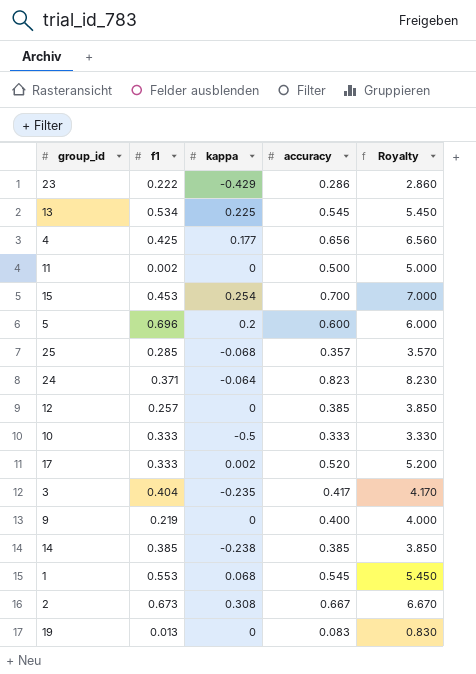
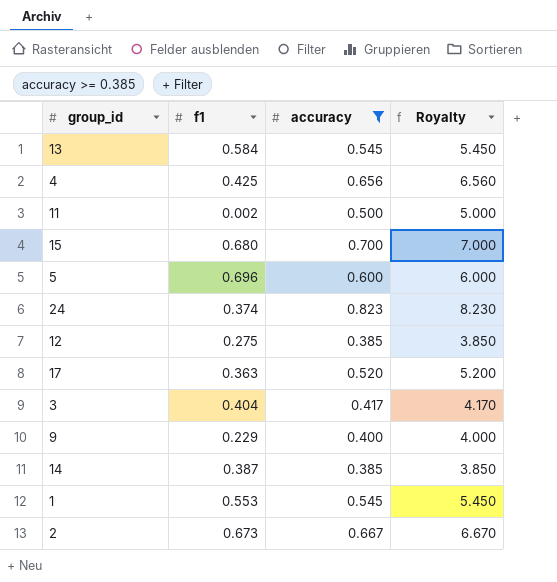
filter: none -> accuracy >= 0.385
column kappa | position: 3 -> none
13 | f1: 0.534 -> 0.584
15 | f1: 0.453 -> 0.680
24 | f1: 0.371 -> 0.374
12 | f1: 0.257 -> 0.275
17 | f1: 0.333 -> 0.363
9 | f1: 0.219 -> 0.229
14 | f1: 0.385 -> 0.387

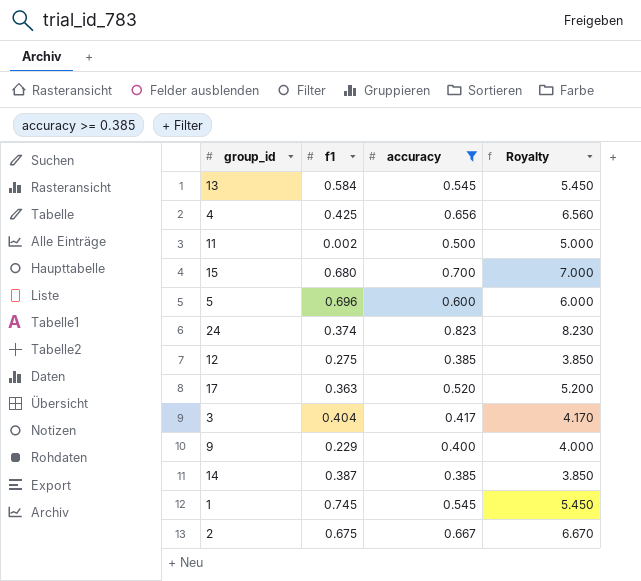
1 | f1: 0.553 -> 0.745
2 | f1: 0.673 -> 0.675

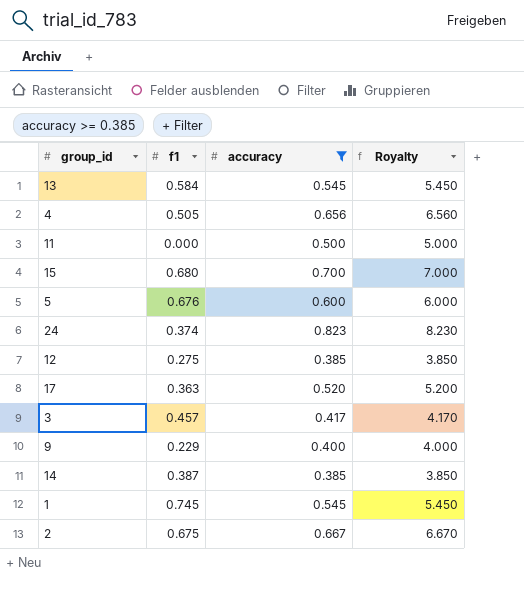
4 | f1: 0.425 -> 0.505
11 | f1: 0.002 -> 0.000
5 | f1: 0.696 -> 0.676
3 | f1: 0.404 -> 0.457

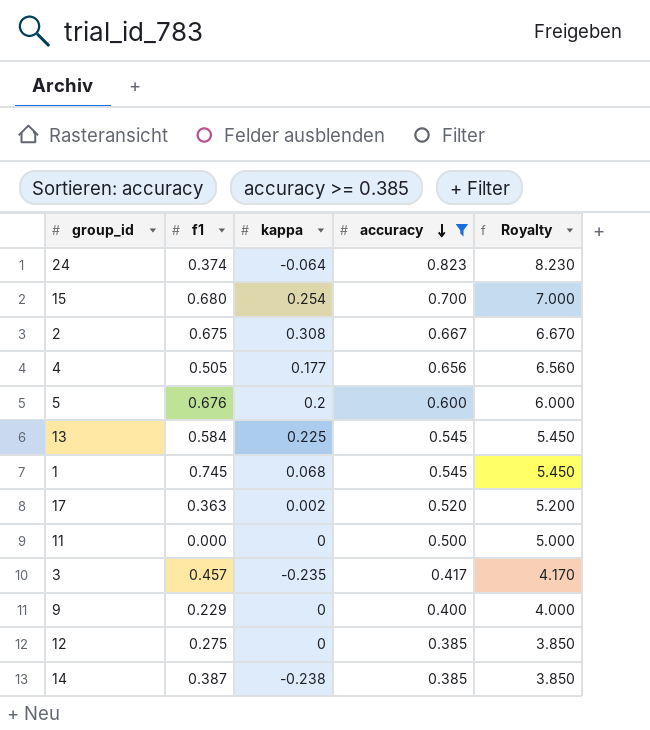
row order: none -> accuracy descending
column kappa | position: none -> 3

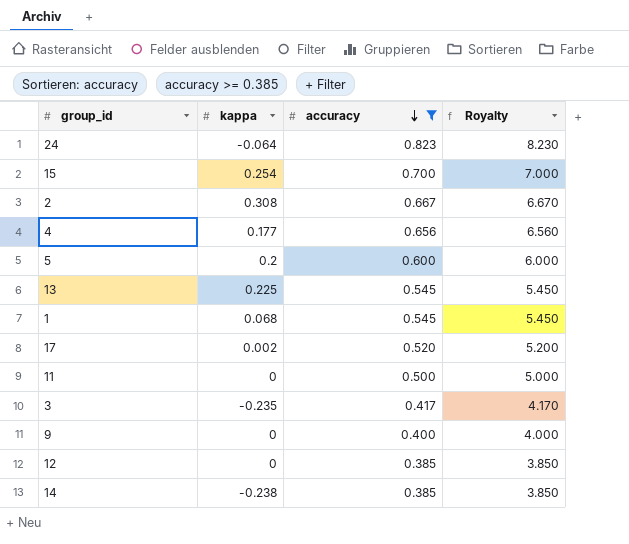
column f1 | position: 2 -> none

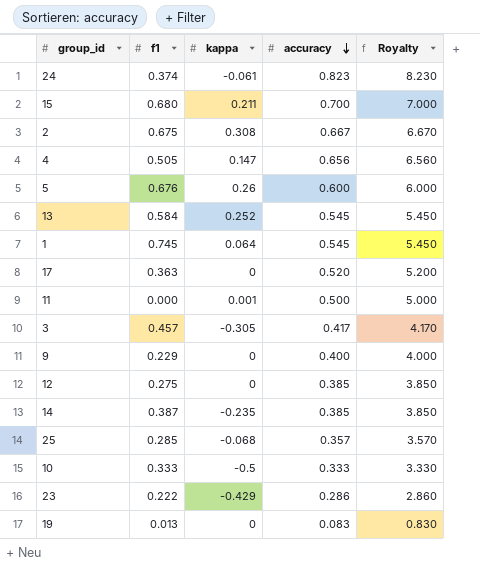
filter: accuracy >= 0.385 -> none
column f1 | position: none -> 2
24 | kappa: -0.064 -> -0.061
15 | kappa: 0.254 -> 0.211
4 | kappa: 0.177 -> 0.147
5 | kappa: 0.2 -> 0.26
13 | kappa: 0.225 -> 0.252
1 | kappa: 0.068 -> 0.064
17 | kappa: 0.002 -> 0
11 | kappa: 0 -> 0.001
3 | kappa: -0.235 -> -0.305
14 | kappa: -0.238 -> -0.235

